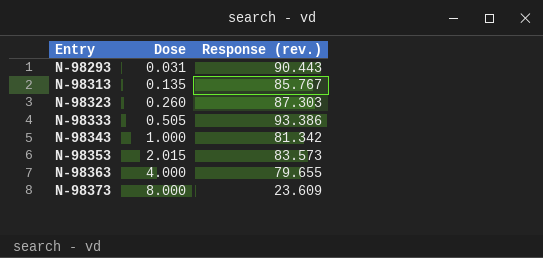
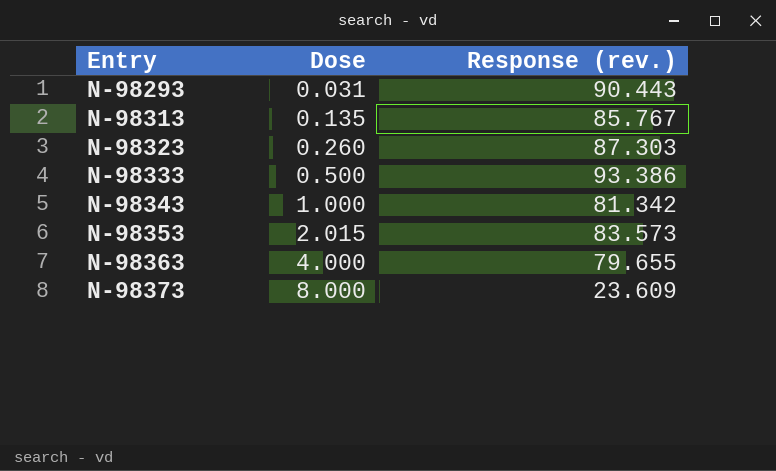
N-98333 | Dose: 0.505 -> 0.500

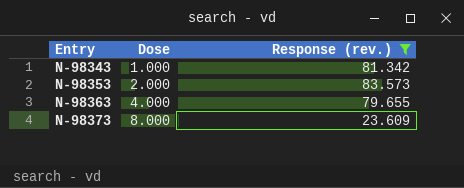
filter: none -> Response (rev.) <= 83.573
N-98353 | Dose: 2.015 -> 2.000

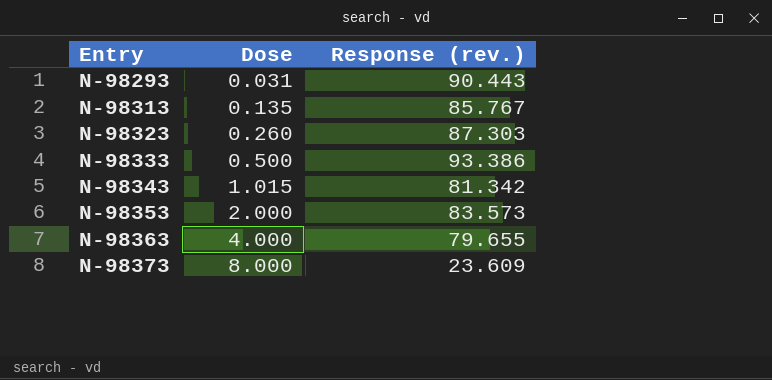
filter: Response (rev.) <= 83.573 -> none
N-98343 | Dose: 1.000 -> 1.015

